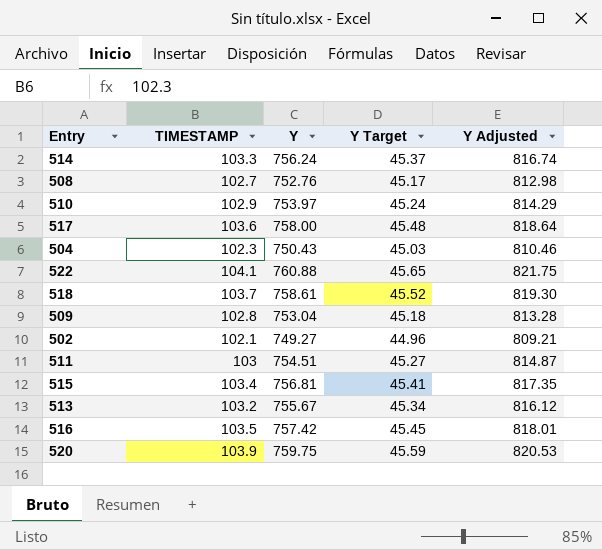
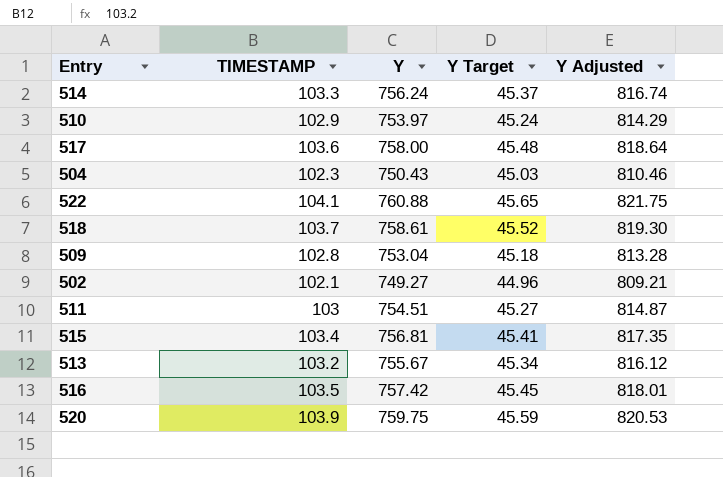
row 508: 102.7 | 752.76 | 45.17 | 812.98 -> none

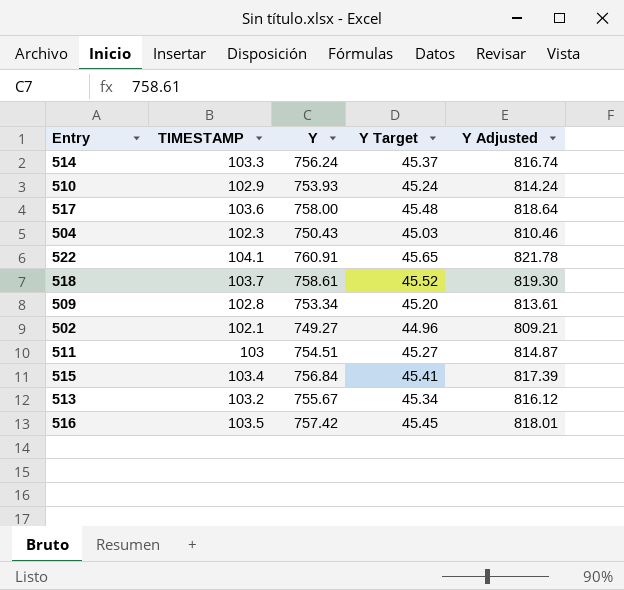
row 520: 103.9 | 759.75 | 45.59 | 820.53 -> none
510 | Y: 753.97 -> 753.93
510 | Y Adjusted: 814.29 -> 814.24
522 | Y: 760.88 -> 760.91
522 | Y Adjusted: 821.75 -> 821.78
509 | Y: 753.04 -> 753.34
509 | Y Target: 45.18 -> 45.20
509 | Y Adjusted: 813.28 -> 813.61
515 | Y: 756.81 -> 756.84
515 | Y Adjusted: 817.35 -> 817.39

